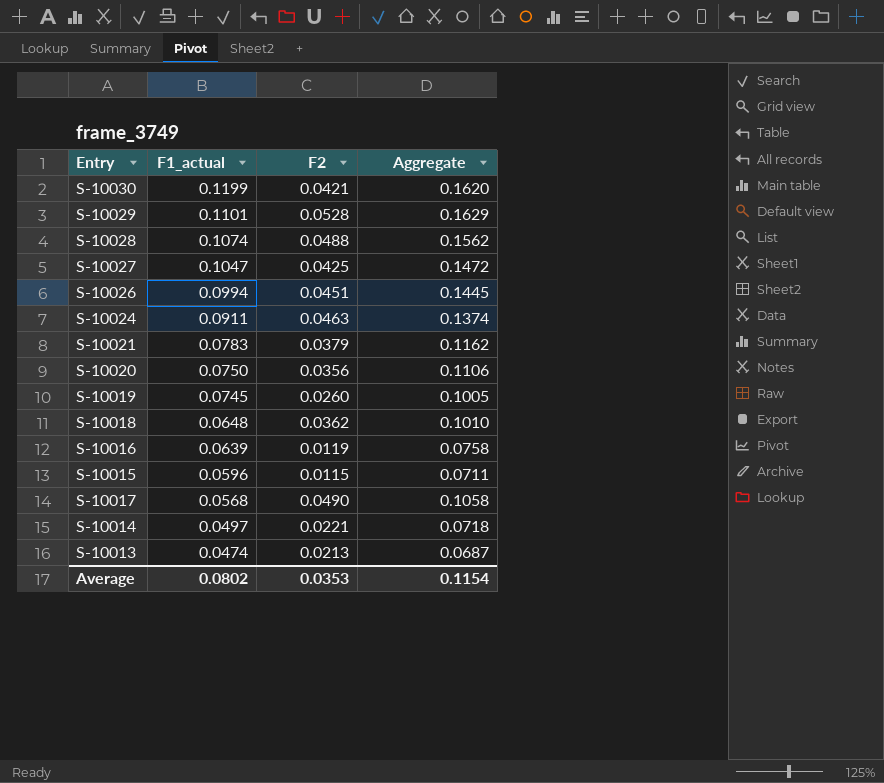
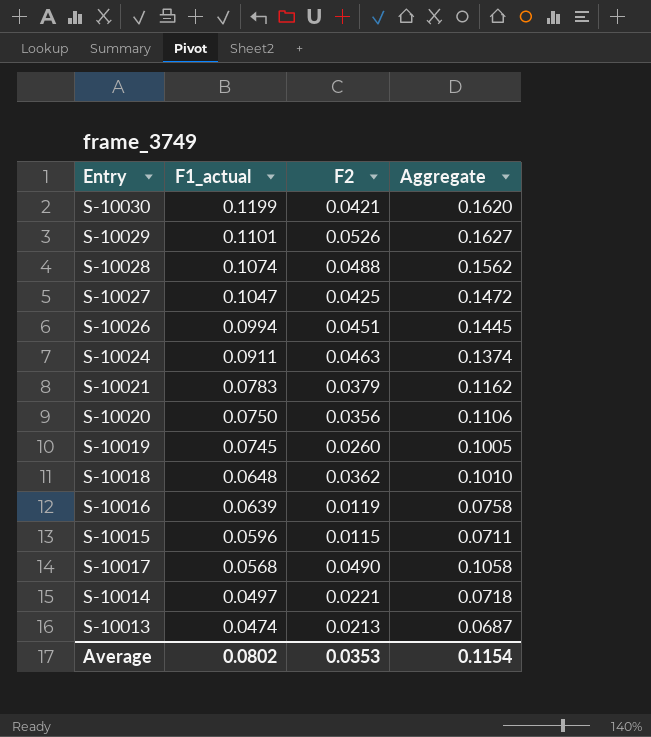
S-10029 | F2: 0.0528 -> 0.0526
S-10029 | Aggregate: 0.1629 -> 0.1627

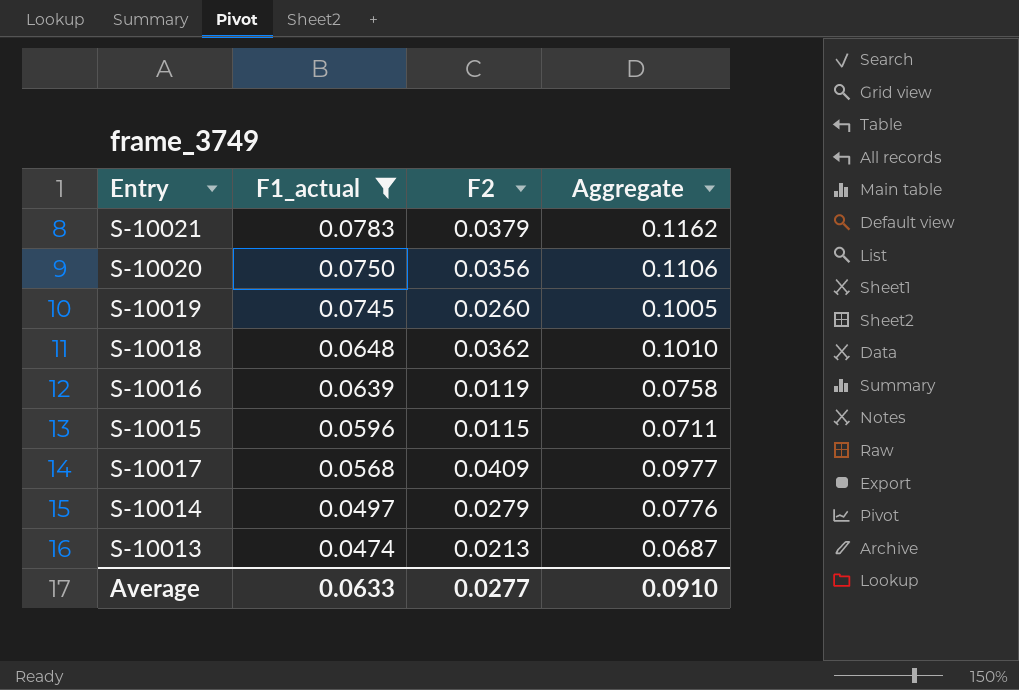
filter: none -> F1_actual <= 0.0783
S-10017 | F2: 0.0490 -> 0.0409
S-10017 | Aggregate: 0.1058 -> 0.0977
S-10014 | F2: 0.0221 -> 0.0279
S-10014 | Aggregate: 0.0718 -> 0.0776
Average | F1_actual: 0.0802 -> 0.0633
Average | F2: 0.0353 -> 0.0277
Average | Aggregate: 0.1154 -> 0.0910

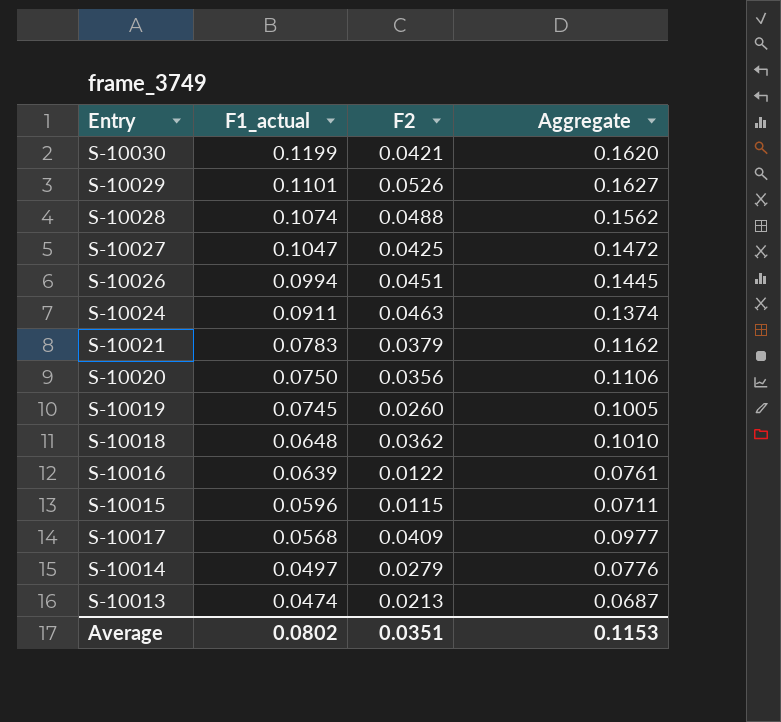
filter: F1_actual <= 0.0783 -> none
S-10016 | F2: 0.0119 -> 0.0122
S-10016 | Aggregate: 0.0758 -> 0.0761
Average | F1_actual: 0.0633 -> 0.0802
Average | F2: 0.0277 -> 0.0351
Average | Aggregate: 0.0910 -> 0.1153

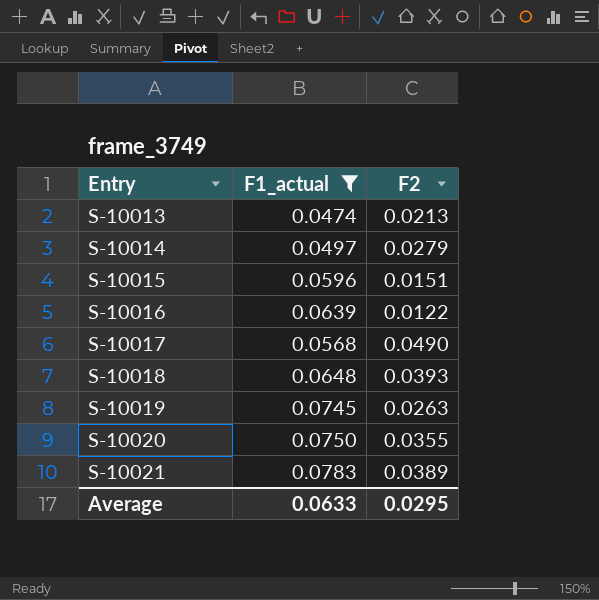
filter: none -> F1_actual <= 0.0783
row order: F1_actual descending -> Entry ascending
column Aggregate | formula: [F1_actual] + [F2] -> none
S-10015 | F2: 0.0115 -> 0.0151
S-10017 | F2: 0.0409 -> 0.0490
S-10018 | F2: 0.0362 -> 0.0393
S-10019 | F2: 0.0260 -> 0.0263
S-10020 | F2: 0.0356 -> 0.0355
S-10021 | F2: 0.0379 -> 0.0389
Average | F1_actual: 0.0802 -> 0.0633
Average | F2: 0.0351 -> 0.0295

